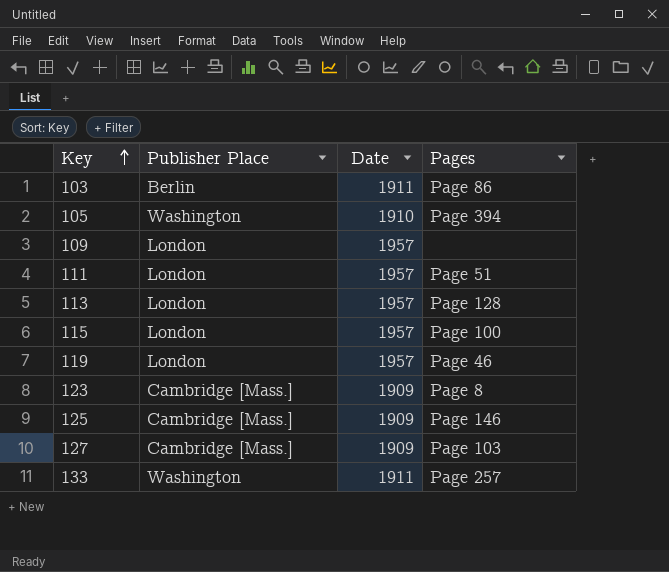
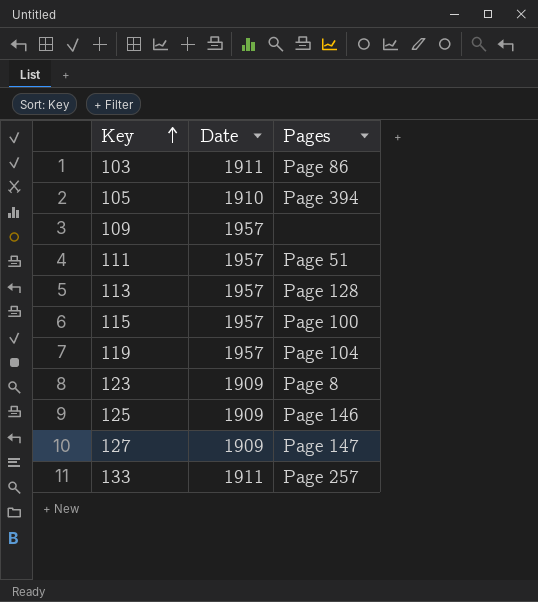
column Publisher Place | position: 2 -> none
119 | Pages: Page 46 -> Page 104
127 | Pages: Page 103 -> Page 147

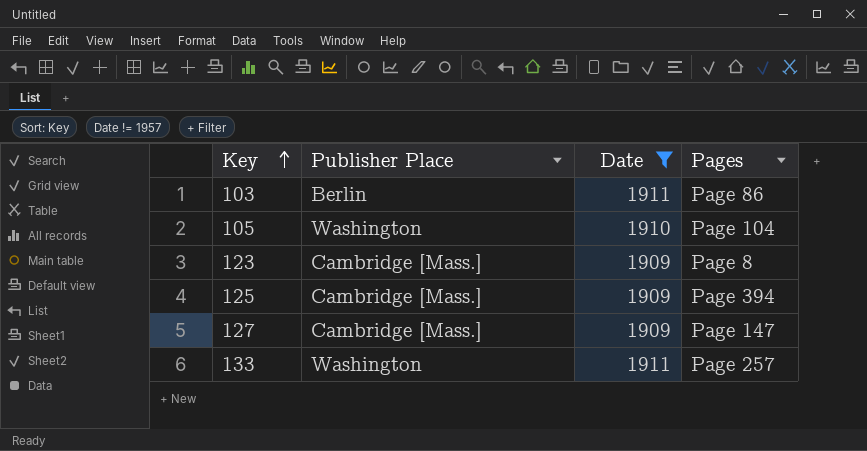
filter: none -> Date != 1957
column Publisher Place | position: none -> 2
105 | Pages: Page 394 -> Page 104
125 | Pages: Page 146 -> Page 394

